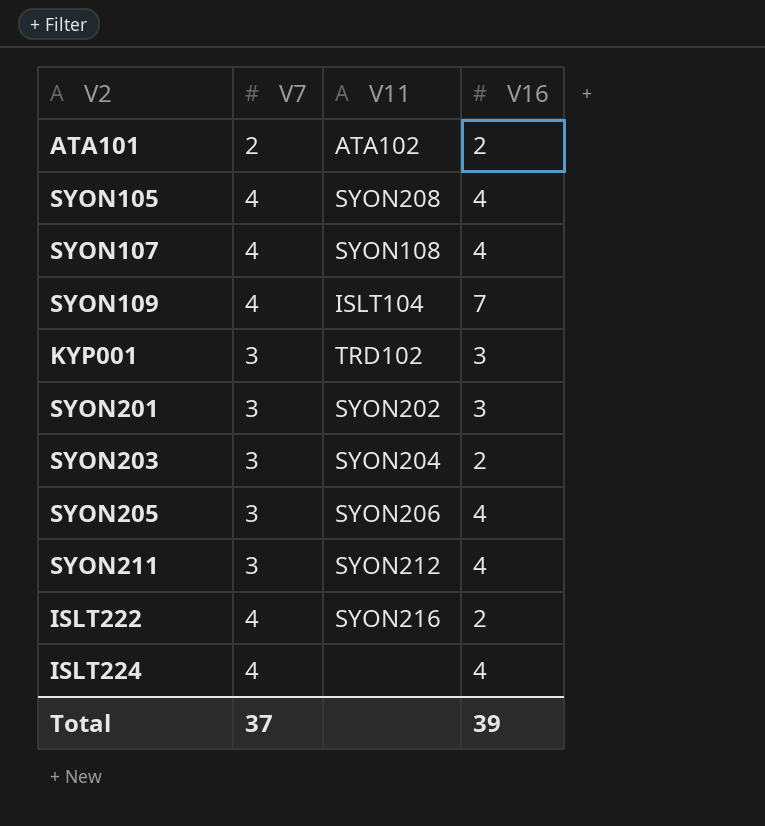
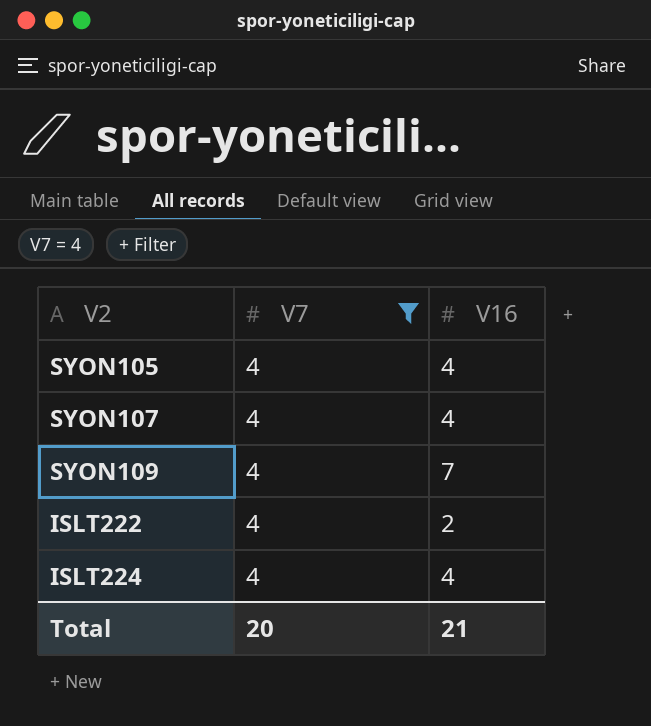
filter: none -> V7 = 4
column V11 | position: 3 -> none
Total | V7: 37 -> 20
Total | V16: 39 -> 21

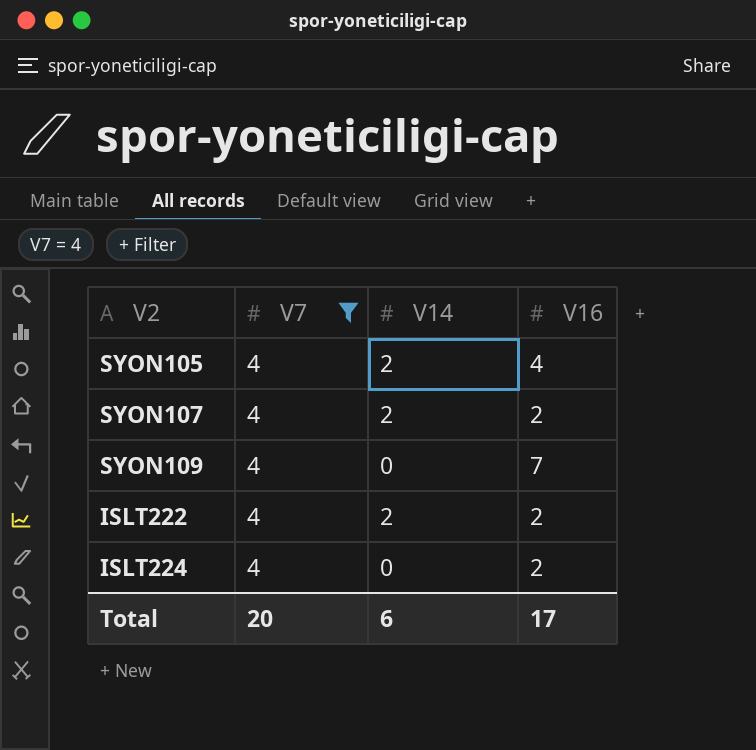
column V14 | position: none -> 3
SYON107 | V16: 4 -> 2
ISLT224 | V16: 4 -> 2
Total | V16: 21 -> 17

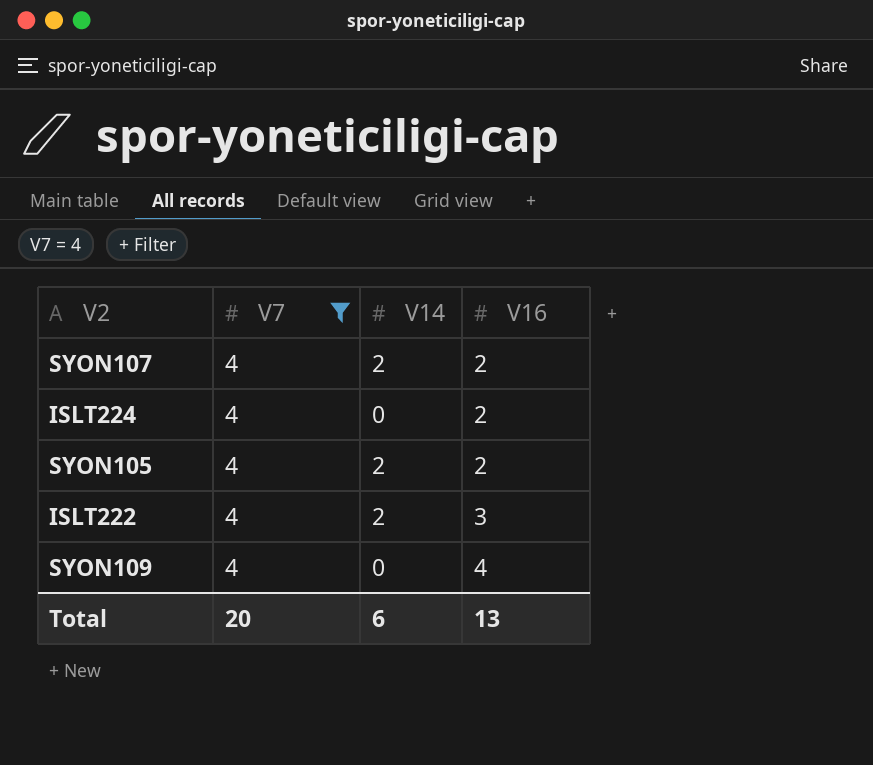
row order: none -> V16 ascending
SYON105 | V16: 4 -> 2
ISLT222 | V16: 2 -> 3
SYON109 | V16: 7 -> 4
Total | V16: 17 -> 13

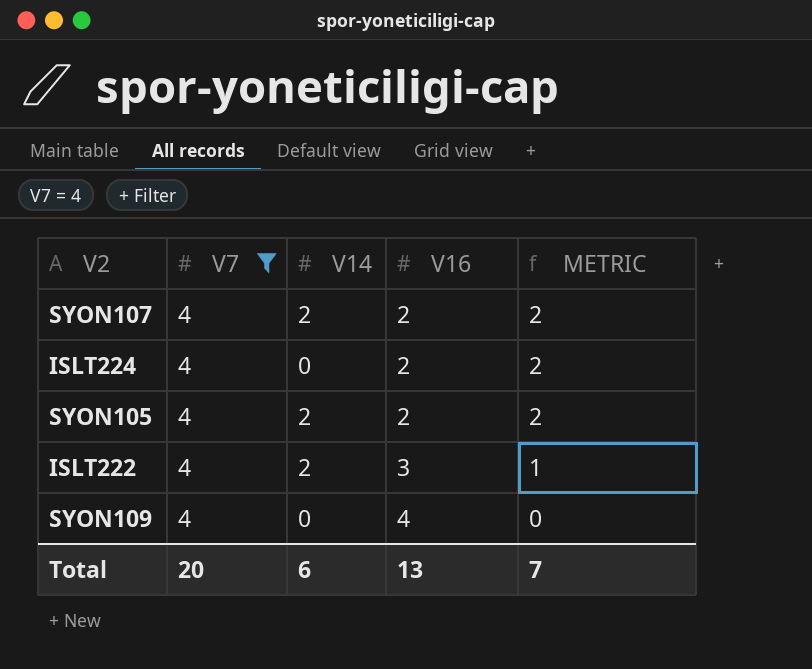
column METRIC | formula: none -> [V7] - [V16]

